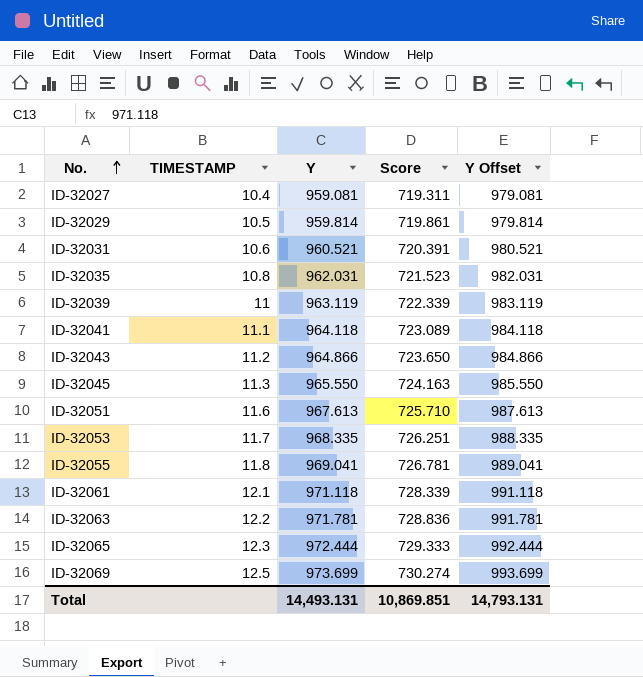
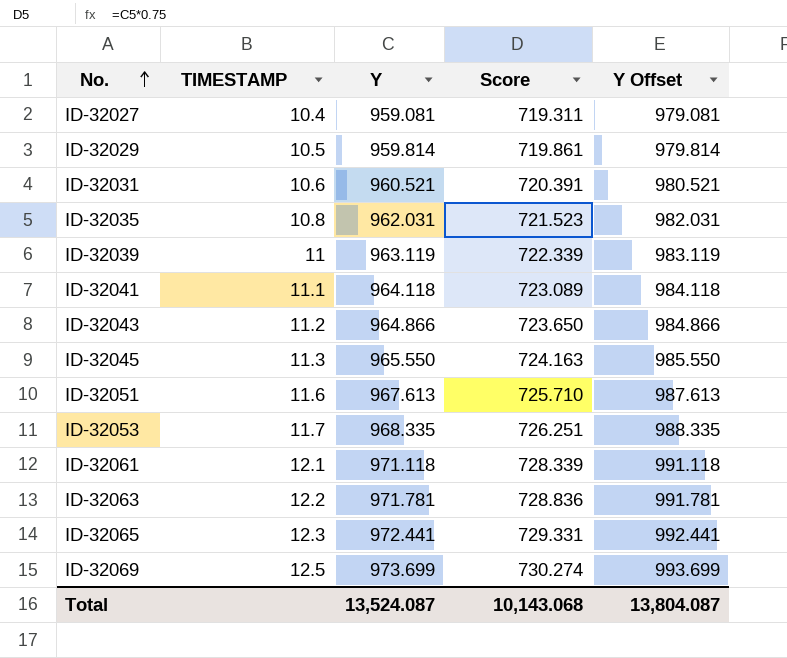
row ID-32055: 11.8 | 969.041 | 726.781 | 989.041 -> none
ID-32065 | Y: 972.444 -> 972.441
ID-32065 | Score: 729.333 -> 729.331
ID-32065 | Y Offset: 992.444 -> 992.441
Total | Y: 14,493.131 -> 13,524.087
Total | Score: 10,869.851 -> 10,143.068
Total | Y Offset: 14,793.131 -> 13,804.087

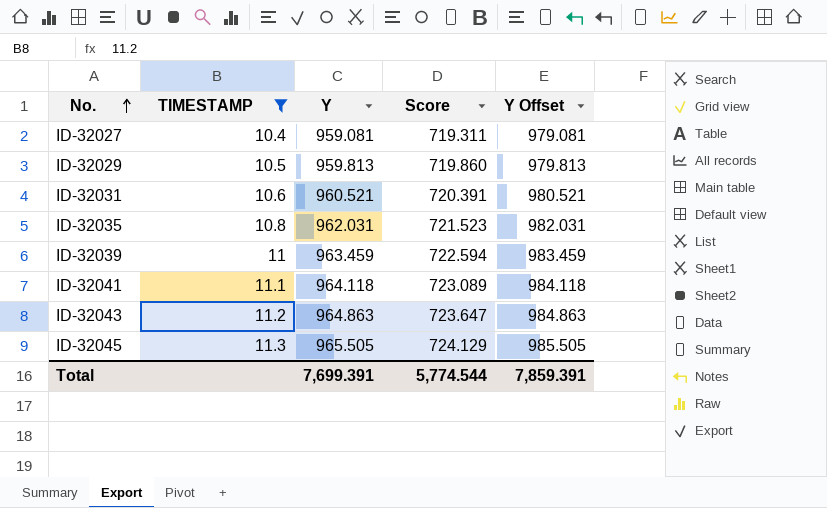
filter: none -> TIMESTAMP <= 11.3
ID-32029 | Y: 959.814 -> 959.813
ID-32029 | Score: 719.861 -> 719.860
ID-32029 | Y Offset: 979.814 -> 979.813
ID-32039 | Y: 963.119 -> 963.459
ID-32039 | Score: 722.339 -> 722.594
ID-32039 | Y Offset: 983.119 -> 983.459
ID-32043 | Y: 964.866 -> 964.863
ID-32043 | Score: 723.650 -> 723.647
ID-32043 | Y Offset: 984.866 -> 984.863
ID-32045 | Y: 965.550 -> 965.505
ID-32045 | Score: 724.163 -> 724.129
ID-32045 | Y Offset: 985.550 -> 985.505
Total | Y: 13,524.087 -> 7,699.391
Total | Score: 10,143.068 -> 5,774.544
Total | Y Offset: 13,804.087 -> 7,859.391

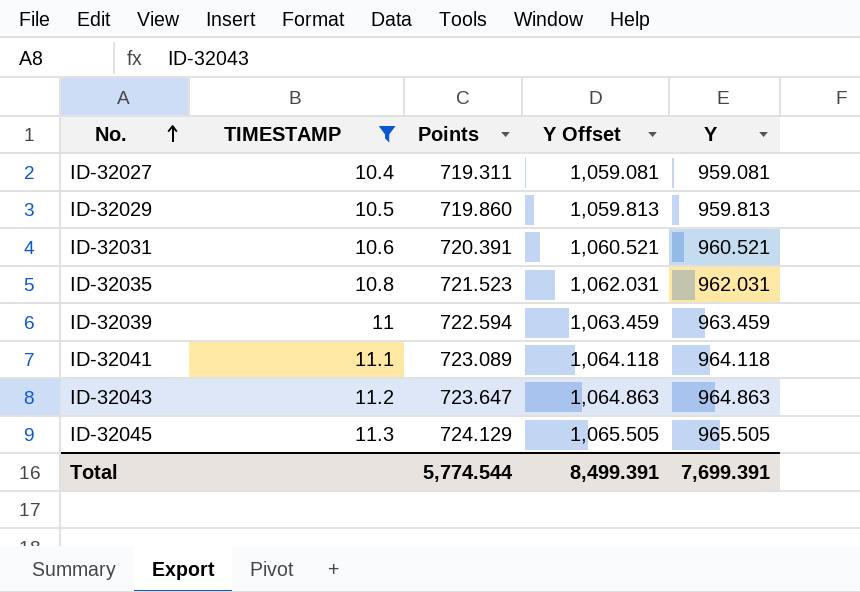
column name: Score -> Points
column Y Offset | formula: [Y] + 20 -> [Y] + 100
column Y | position: 3 -> 5
Total | Y Offset: 7,859.391 -> 8,499.391

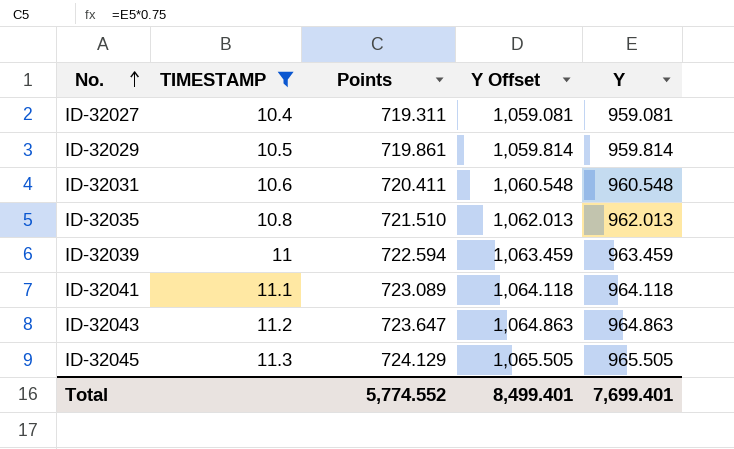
ID-32029 | Points: 719.860 -> 719.861
ID-32029 | Y Offset: 1,059.813 -> 1,059.814
ID-32029 | Y: 959.813 -> 959.814
ID-32031 | Points: 720.391 -> 720.411
ID-32031 | Y Offset: 1,060.521 -> 1,060.548
ID-32031 | Y: 960.521 -> 960.548
ID-32035 | Points: 721.523 -> 721.510
ID-32035 | Y Offset: 1,062.031 -> 1,062.013
ID-32035 | Y: 962.031 -> 962.013
Total | Points: 5,774.544 -> 5,774.552
Total | Y Offset: 8,499.391 -> 8,499.401
Total | Y: 7,699.391 -> 7,699.401

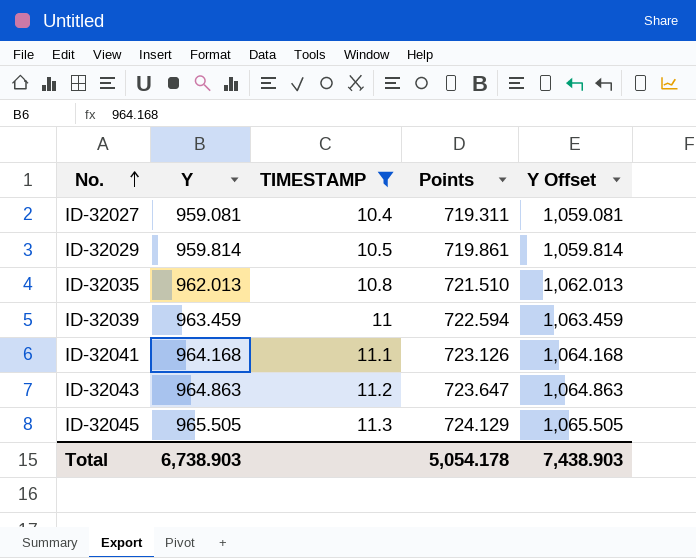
column Y | position: 5 -> 2
row ID-32031: 10.6 | 720.411 | 1,060.548 | 960.548 -> none
ID-32041 | Y: 964.118 -> 964.168
ID-32041 | Points: 723.089 -> 723.126
ID-32041 | Y Offset: 1,064.118 -> 1,064.168
Total | Y: 7,699.401 -> 6,738.903
Total | Points: 5,774.552 -> 5,054.178
Total | Y Offset: 8,499.401 -> 7,438.903

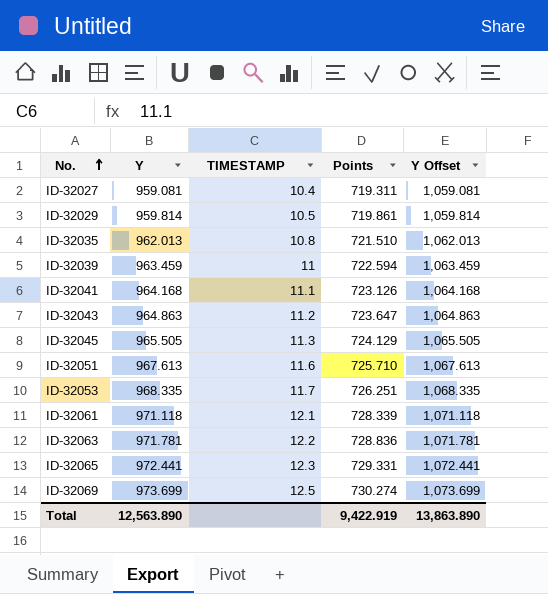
filter: TIMESTAMP <= 11.3 -> none
Total | Y: 6,738.903 -> 12,563.890
Total | Points: 5,054.178 -> 9,422.919
Total | Y Offset: 7,438.903 -> 13,863.890

